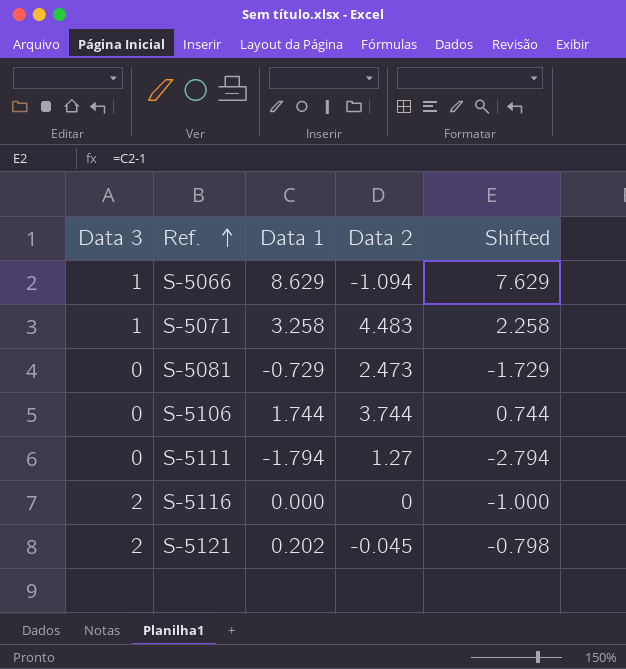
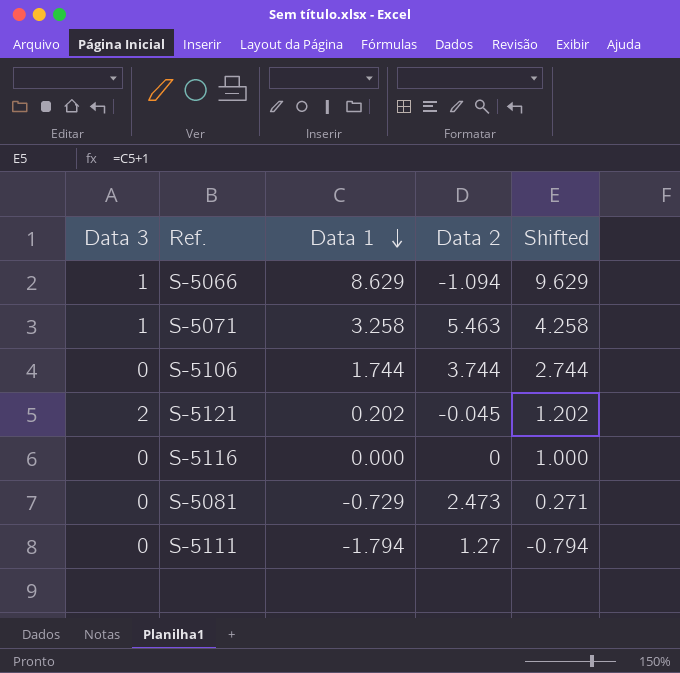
row order: Ref. ascending -> Data 1 descending
column Shifted | formula: [Data 1] - 1 -> [Data 1] + 1
S-5071 | Data 2: 4.483 -> 5.463
S-5116 | Data 3: 2 -> 0

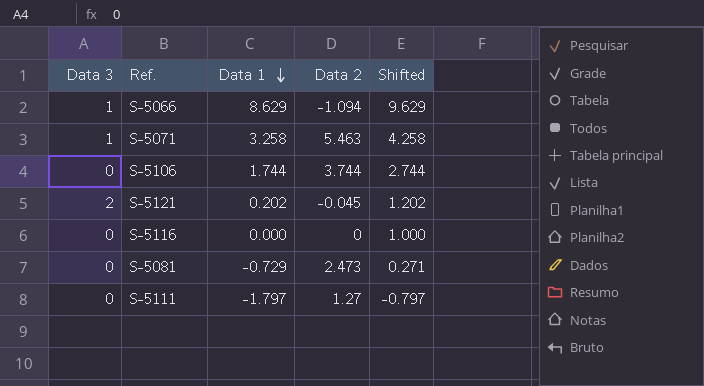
S-5111 | Data 1: -1.794 -> -1.797
S-5111 | Shifted: -0.794 -> -0.797

